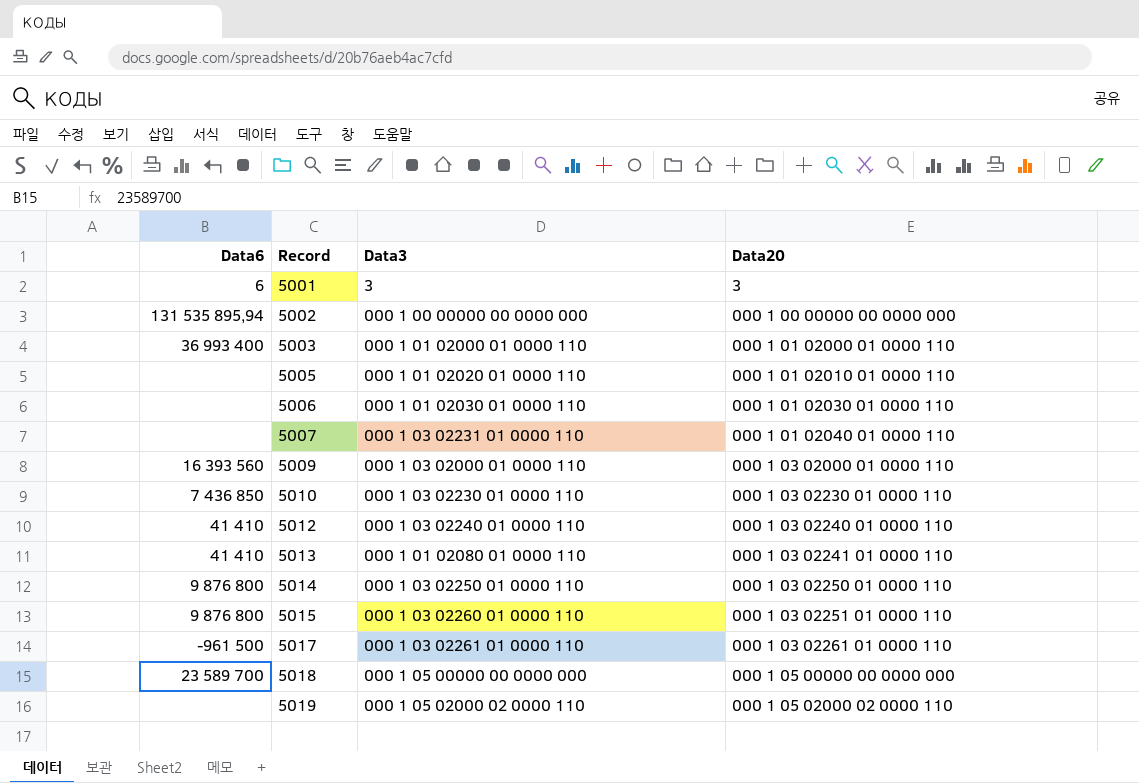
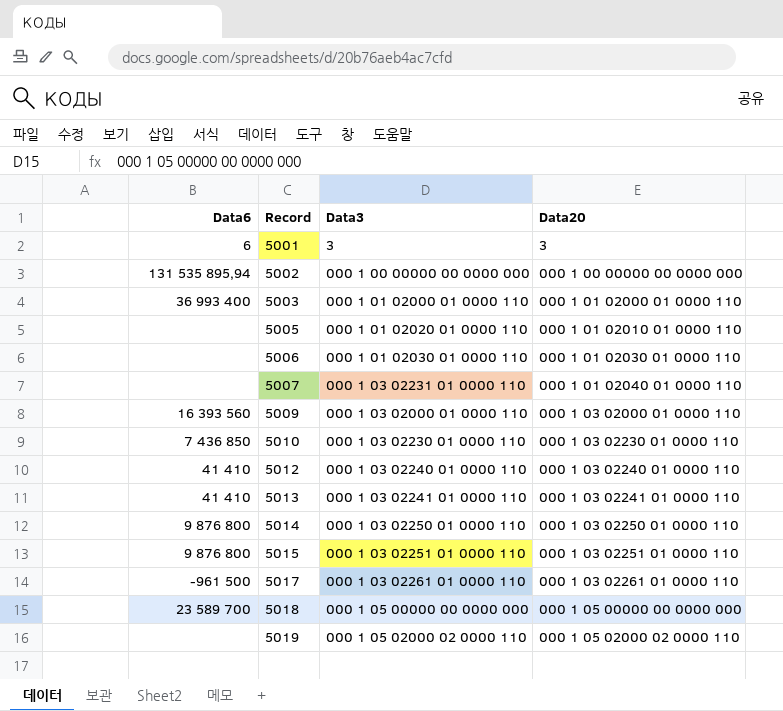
5013 | Data3: 000 1 01 02080 01 0000 110 -> 000 1 03 02241 01 0000 110
5015 | Data3: 000 1 03 02260 01 0000 110 -> 000 1 03 02251 01 0000 110

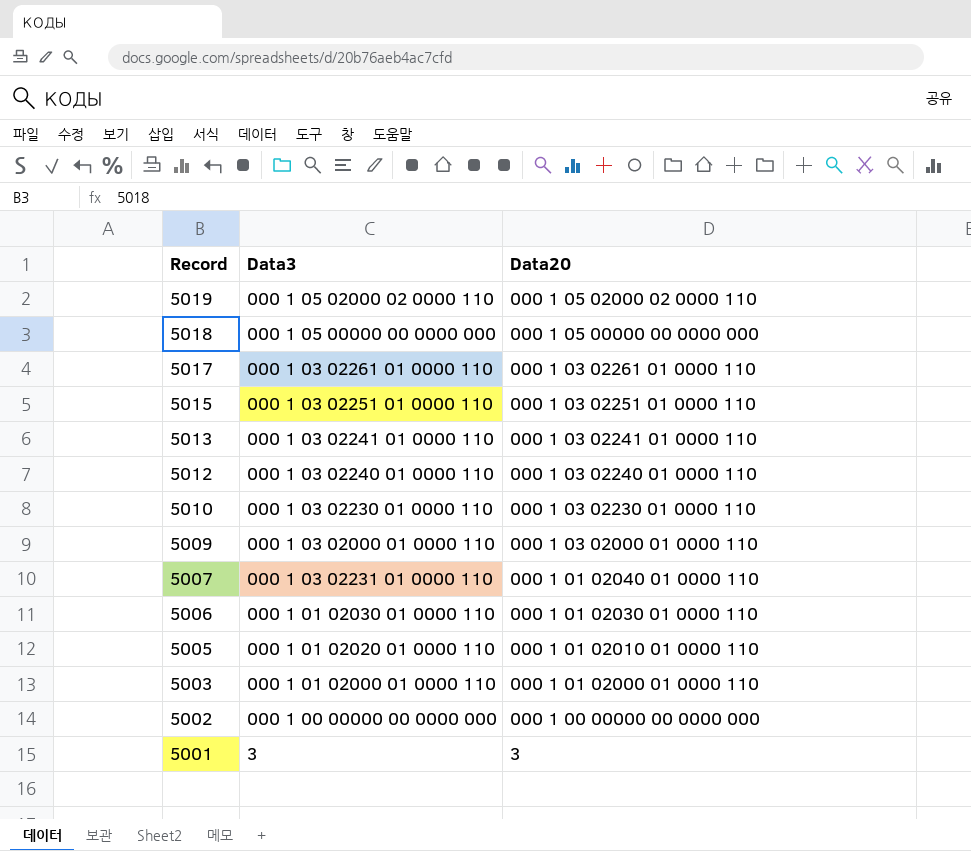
row order: Record ascending -> Record descending
column Data6 | position: 1 -> none
row 5014: 9 876 800 | 000 1 03 02250 01 0000 110 | 000 1 03 02250 01 0000 110 -> none

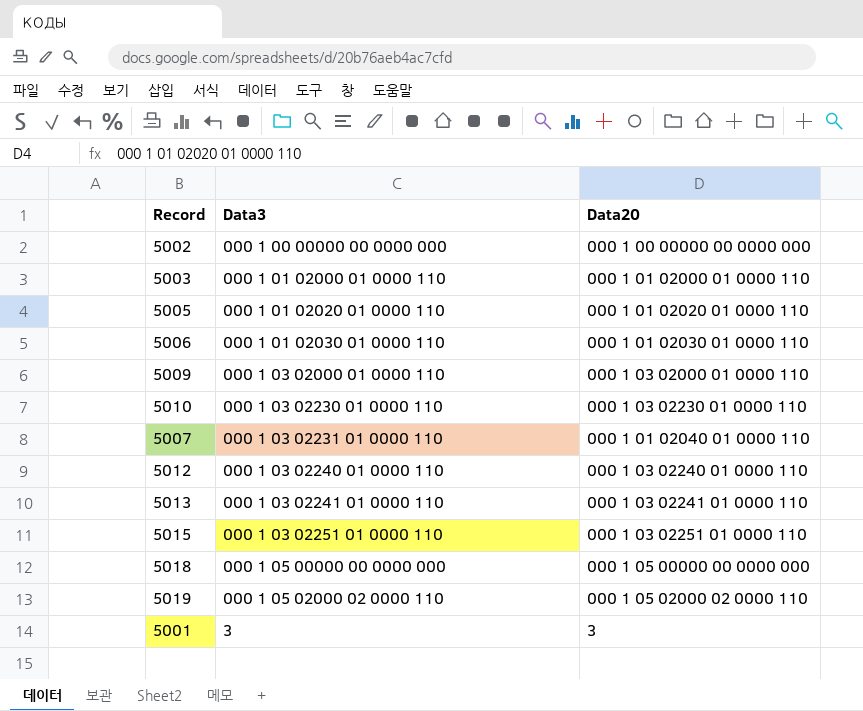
row order: Record descending -> Data3 ascending
row 5017: 000 1 03 02261 01 0000 110 | 000 1 03 02261 01 0000 110 -> none
5005 | Data20: 000 1 01 02010 01 0000 110 -> 000 1 01 02020 01 0000 110

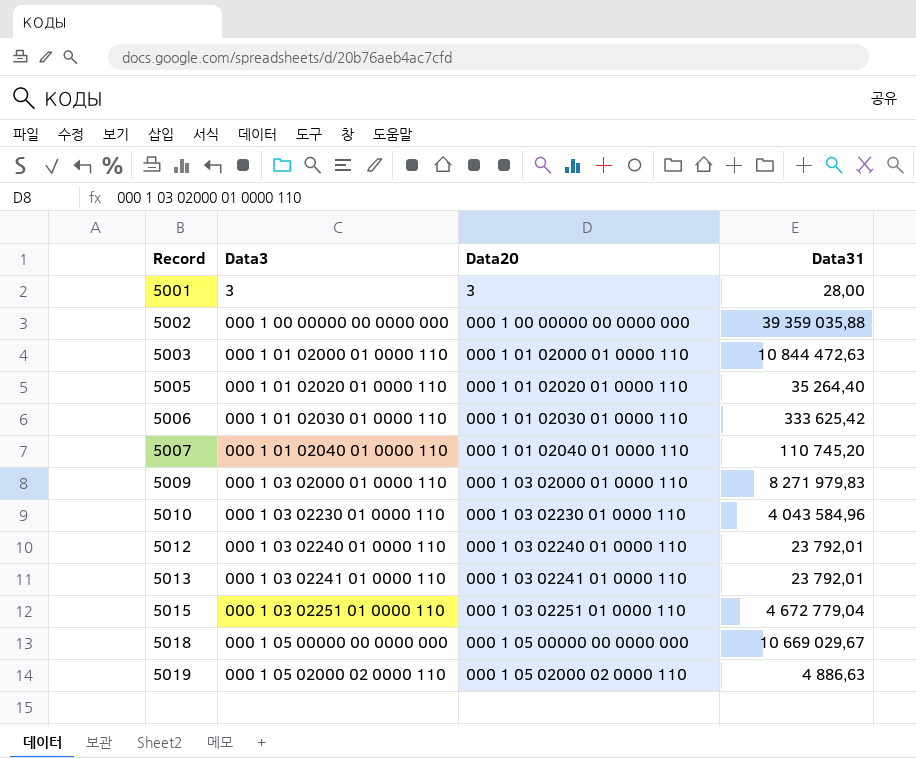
row order: Data3 ascending -> Record ascending
column Data31 | position: none -> 4
5007 | Data3: 000 1 03 02231 01 0000 110 -> 000 1 01 02040 01 0000 110

